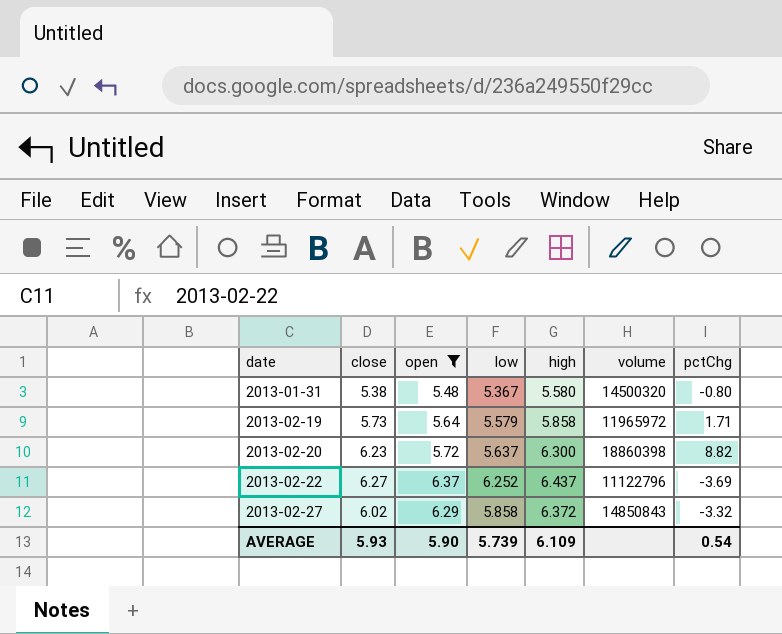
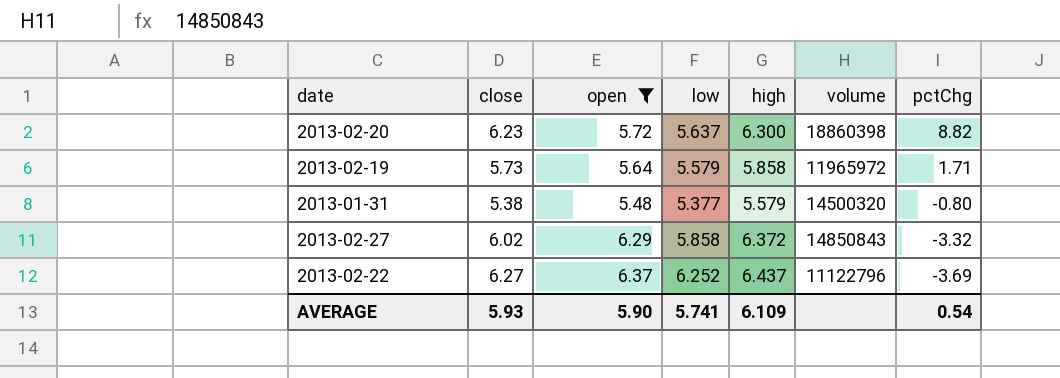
row order: date ascending -> pctChg descending
2013-01-31 | low: 5.367 -> 5.377
2013-01-31 | high: 5.580 -> 5.579
AVERAGE | low: 5.739 -> 5.741

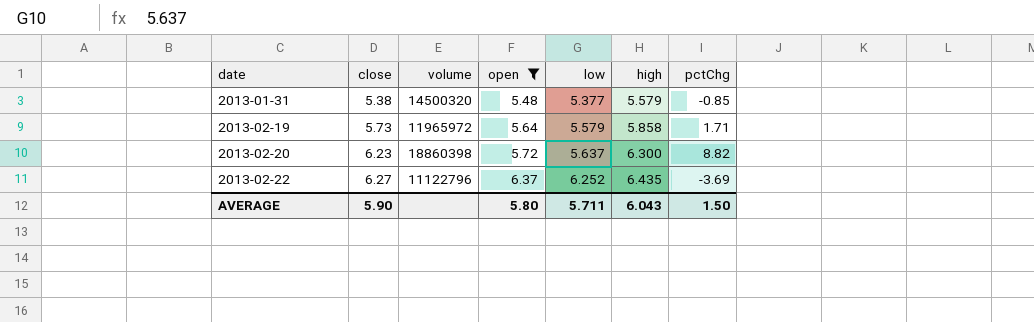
row order: pctChg descending -> date ascending
column volume | position: 6 -> 3
row 2013-02-27: 6.02 | 6.29 | 5.858 | 6.372 | 14850843 | -3.32 -> none
2013-01-31 | pctChg: -0.80 -> -0.85
2013-02-22 | high: 6.437 -> 6.435
AVERAGE | close: 5.93 -> 5.90
AVERAGE | open: 5.90 -> 5.80
AVERAGE | low: 5.741 -> 5.711
AVERAGE | high: 6.109 -> 6.043
AVERAGE | pctChg: 0.54 -> 1.50

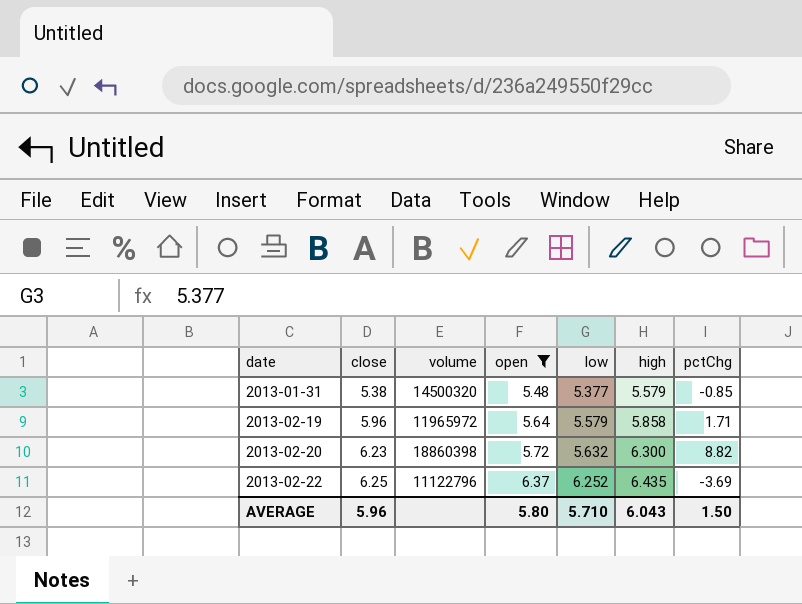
2013-02-19 | close: 5.73 -> 5.96
2013-02-20 | low: 5.637 -> 5.632
2013-02-22 | close: 6.27 -> 6.25
AVERAGE | close: 5.90 -> 5.96
AVERAGE | low: 5.711 -> 5.710

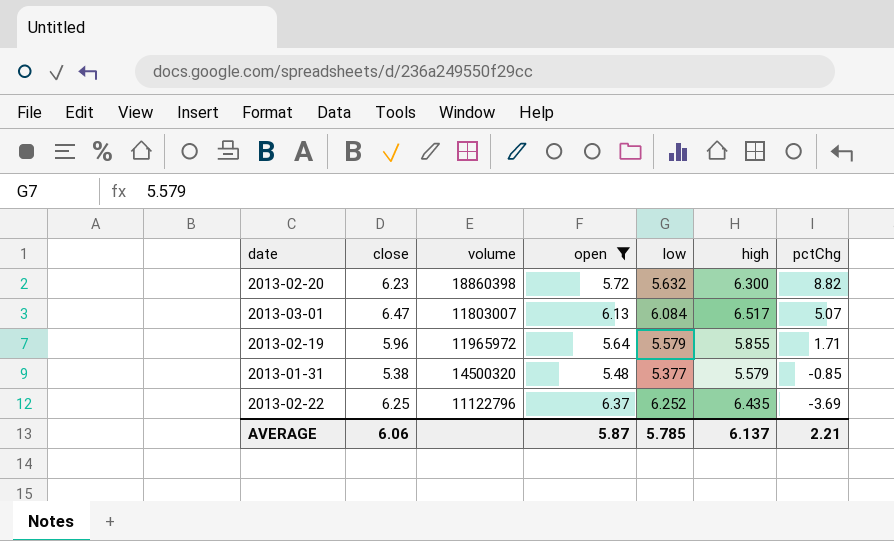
row order: date ascending -> pctChg descending
row 2013-03-01: none -> 6.47 | 11803007 | 6.13 | 6.084 | 6.517 | 5.07
2013-02-19 | high: 5.858 -> 5.855
AVERAGE | close: 5.96 -> 6.06
AVERAGE | open: 5.80 -> 5.87
AVERAGE | low: 5.710 -> 5.785
AVERAGE | high: 6.043 -> 6.137
AVERAGE | pctChg: 1.50 -> 2.21

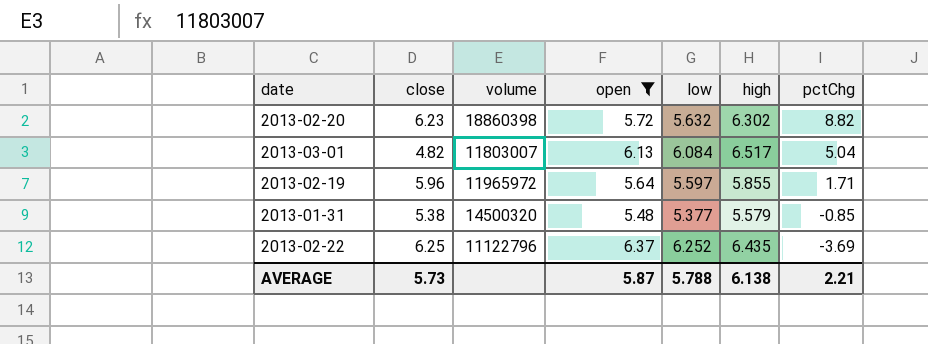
2013-02-20 | high: 6.300 -> 6.302
2013-03-01 | close: 6.47 -> 4.82
2013-03-01 | pctChg: 5.07 -> 5.04
2013-02-19 | low: 5.579 -> 5.597
AVERAGE | close: 6.06 -> 5.73
AVERAGE | low: 5.785 -> 5.788
AVERAGE | high: 6.137 -> 6.138

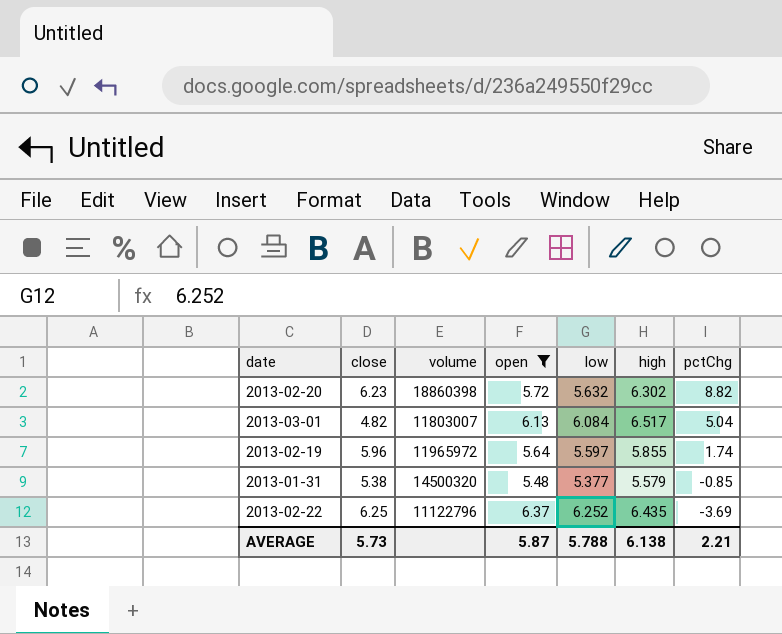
2013-02-19 | pctChg: 1.71 -> 1.74

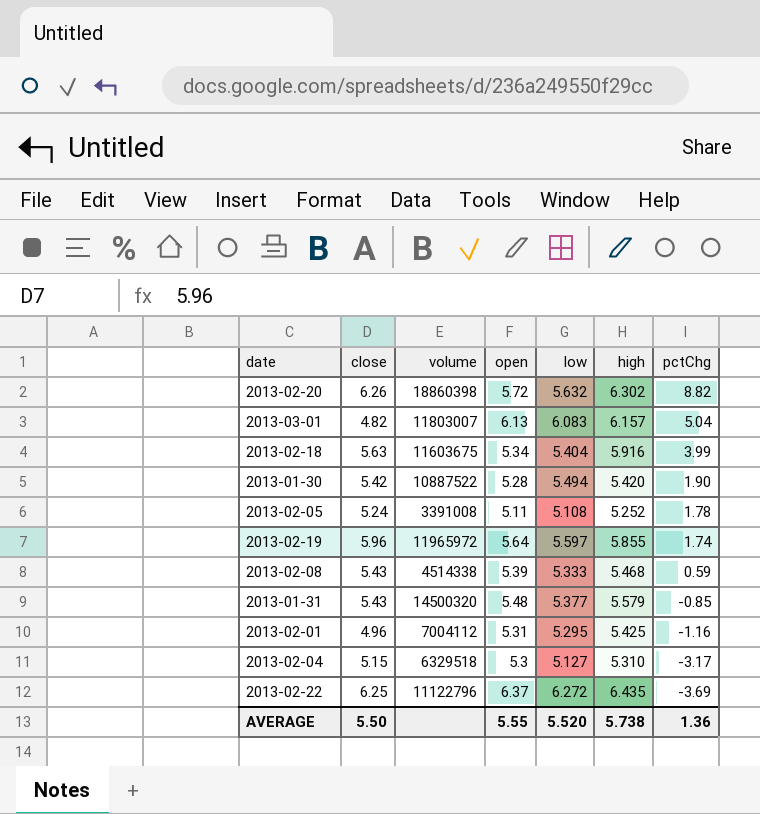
filter: open >= 5.48 -> none
2013-02-20 | close: 6.23 -> 6.26
2013-03-01 | low: 6.084 -> 6.083
2013-03-01 | high: 6.517 -> 6.157
2013-01-31 | close: 5.38 -> 5.43
2013-02-22 | low: 6.252 -> 6.272
AVERAGE | close: 5.73 -> 5.50
AVERAGE | open: 5.87 -> 5.55
AVERAGE | low: 5.788 -> 5.520
AVERAGE | high: 6.138 -> 5.738
AVERAGE | pctChg: 2.21 -> 1.36

